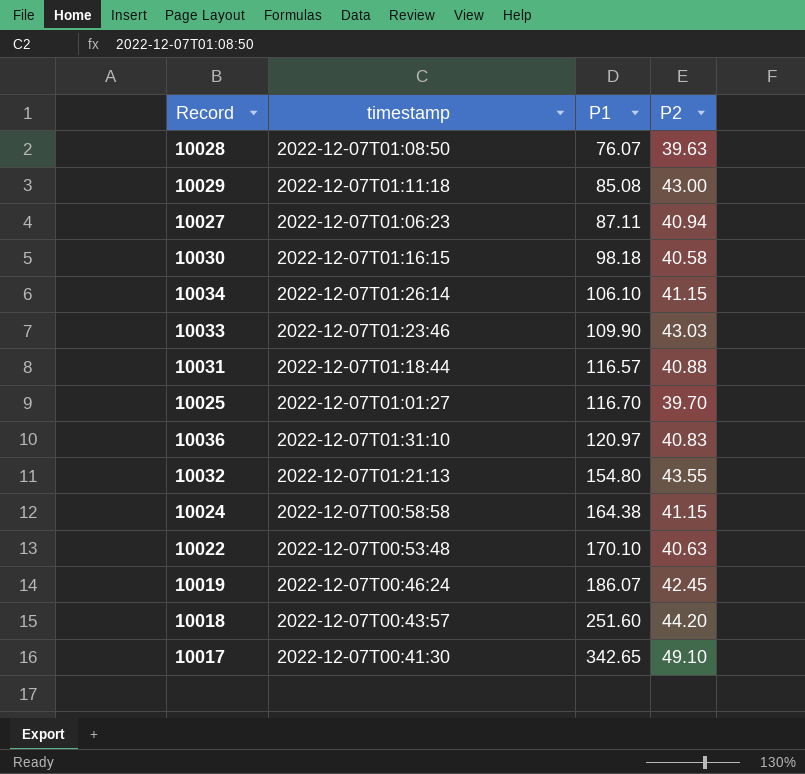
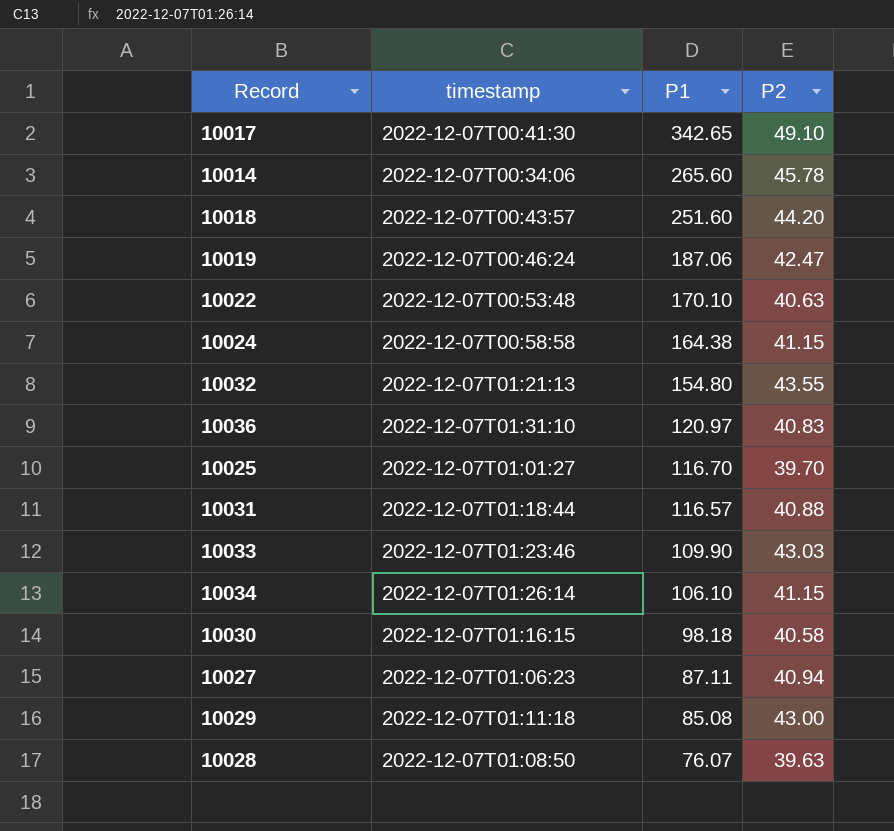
row order: P1 ascending -> P1 descending
row 10014: none -> 2022-12-07T00:34:06 | 265.60 | 45.78
10019 | P1: 186.07 -> 187.06
10019 | P2: 42.45 -> 42.47

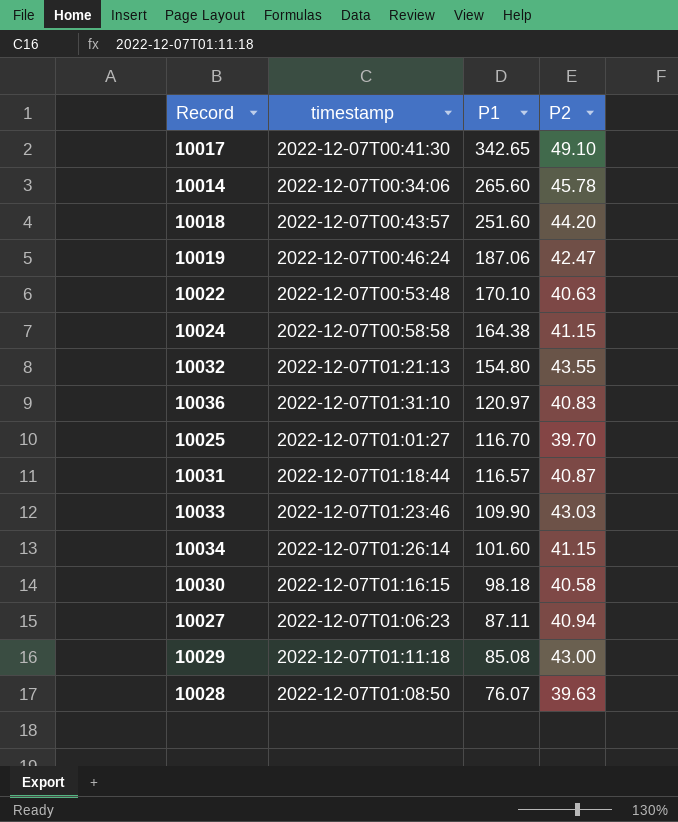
10031 | P2: 40.88 -> 40.87
10034 | P1: 106.10 -> 101.60

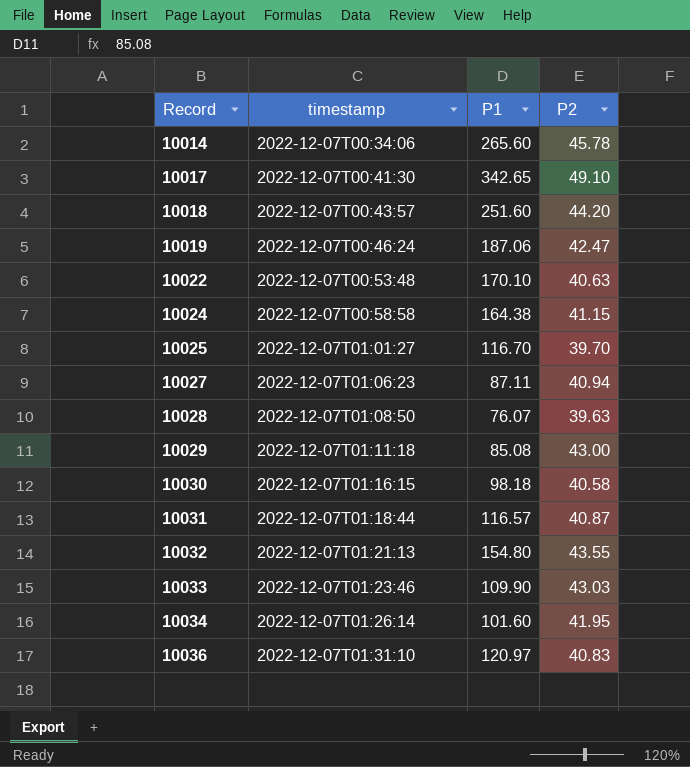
row order: P1 descending -> Record ascending
10034 | P2: 41.15 -> 41.95

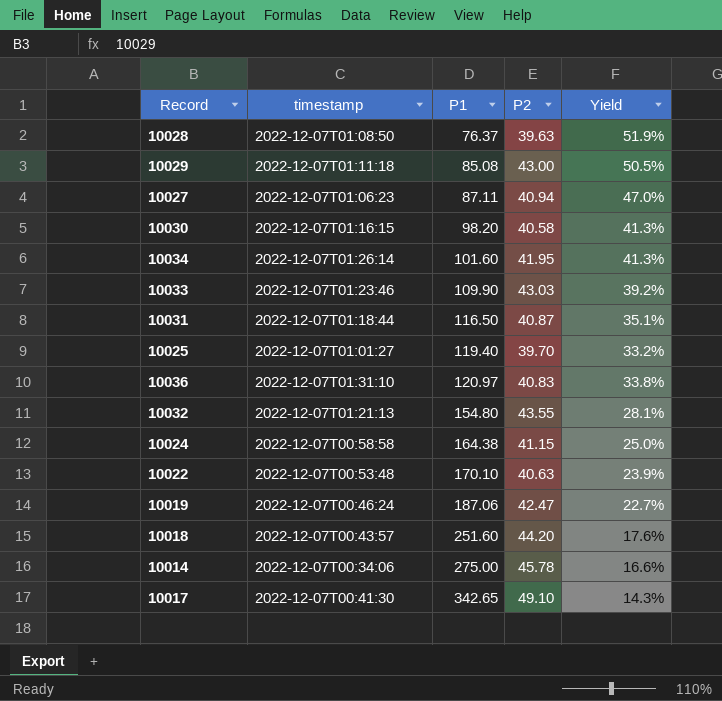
row order: Record ascending -> P1 ascending
column Yield | formula: none -> [P2] / [P1]
10028 | P1: 76.07 -> 76.37
10030 | P1: 98.18 -> 98.20
10031 | P1: 116.57 -> 116.50
10025 | P1: 116.70 -> 119.40
10014 | P1: 265.60 -> 275.00

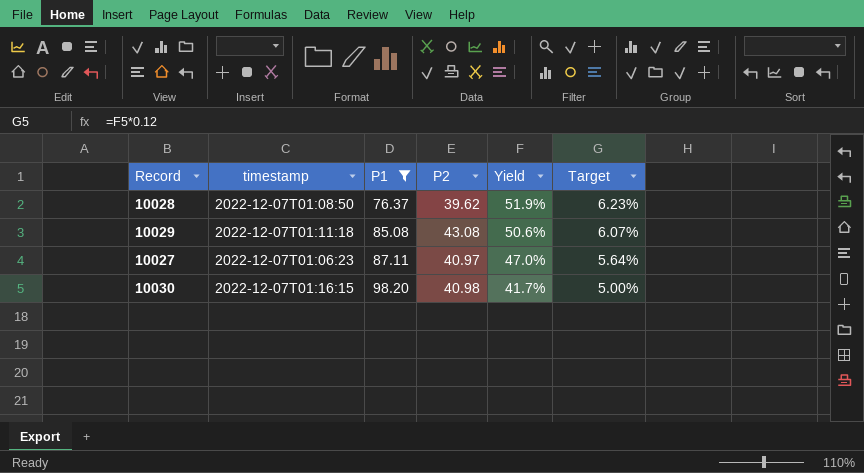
filter: none -> P1 <= 98.20
column Target | formula: none -> [Yield] * 0.12
10028 | P2: 39.63 -> 39.62
10029 | P2: 43.00 -> 43.08
10029 | Yield: 50.5% -> 50.6%
10027 | P2: 40.94 -> 40.97
10030 | P2: 40.58 -> 40.98
10030 | Yield: 41.3% -> 41.7%

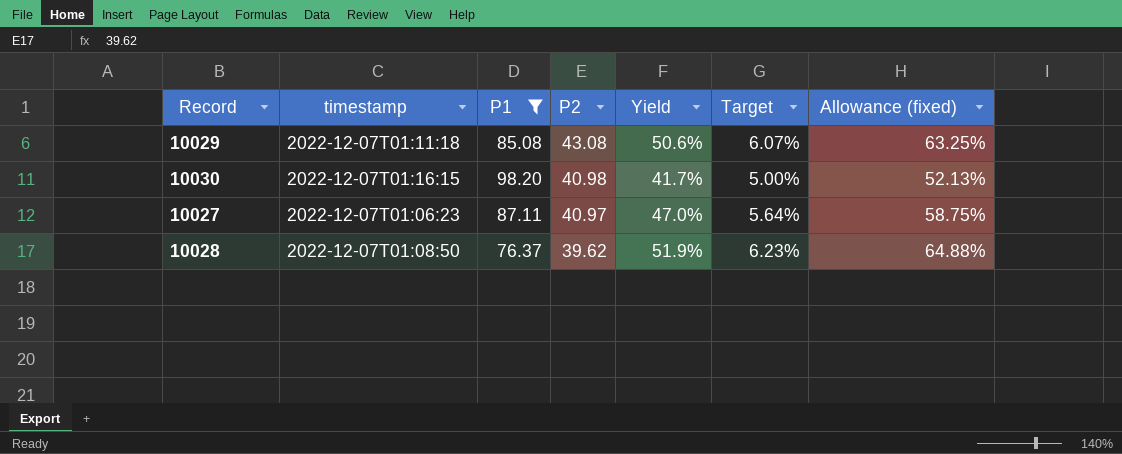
row order: P1 ascending -> P2 descending
column Allowance (fixed) | formula: none -> [Yield] * 1.25

